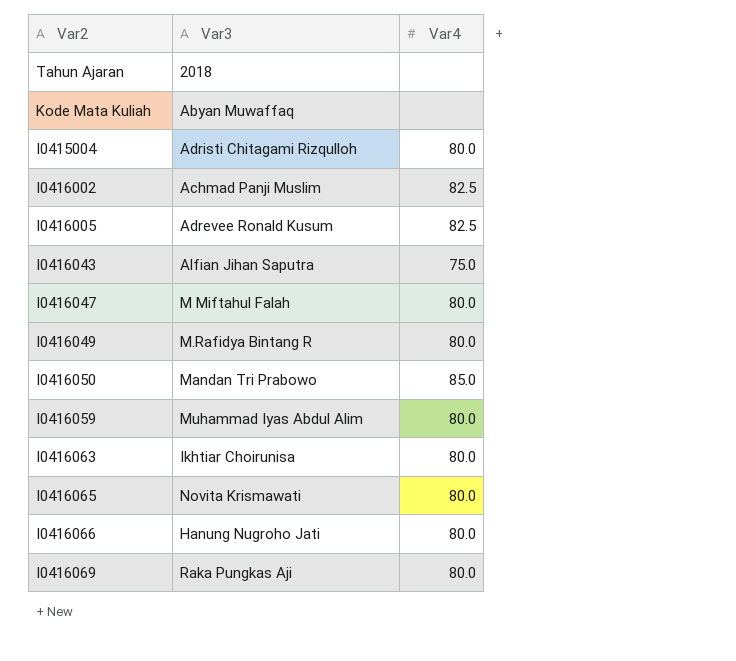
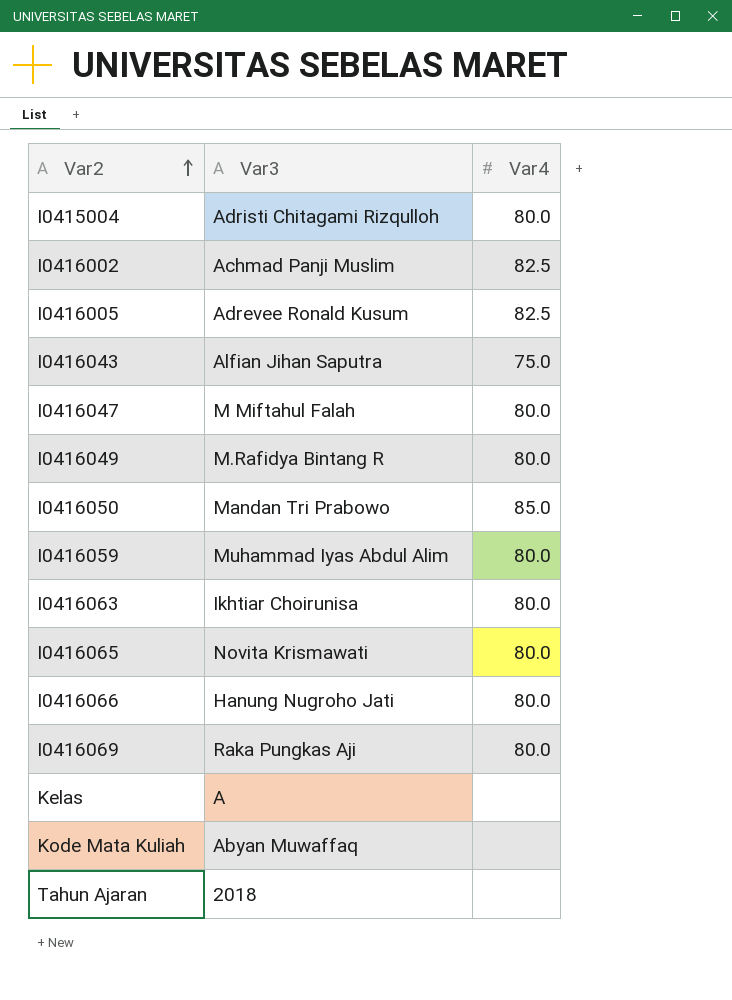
row order: none -> Var2 ascending
row Kelas: none -> A | none

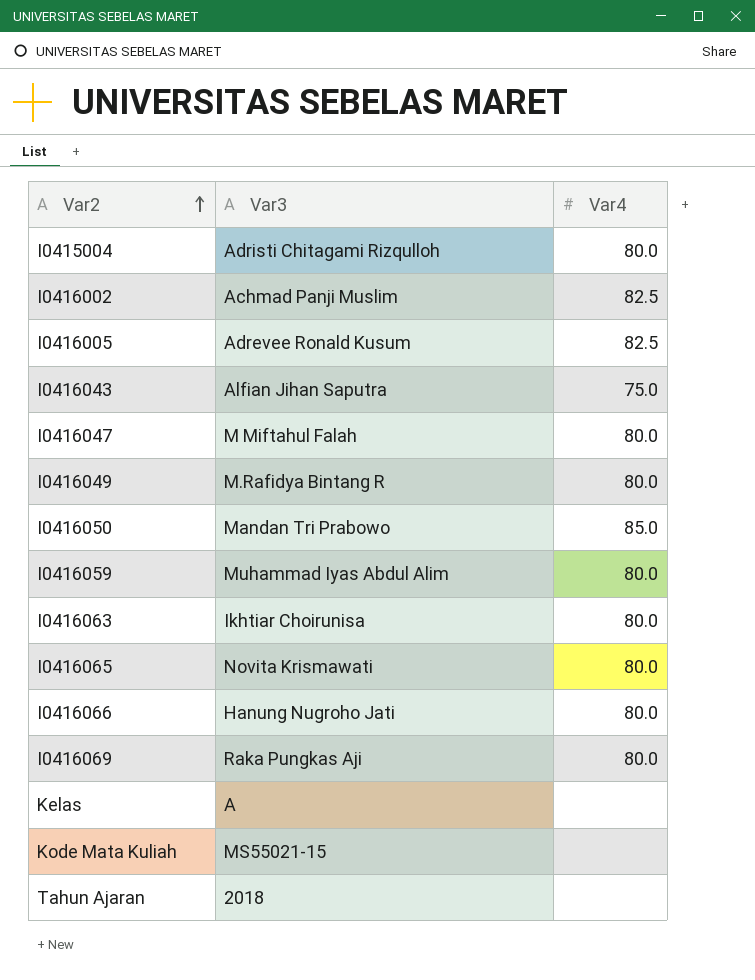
Kode Mata Kuliah | Var3: Abyan Muwaffaq -> MS55021-15

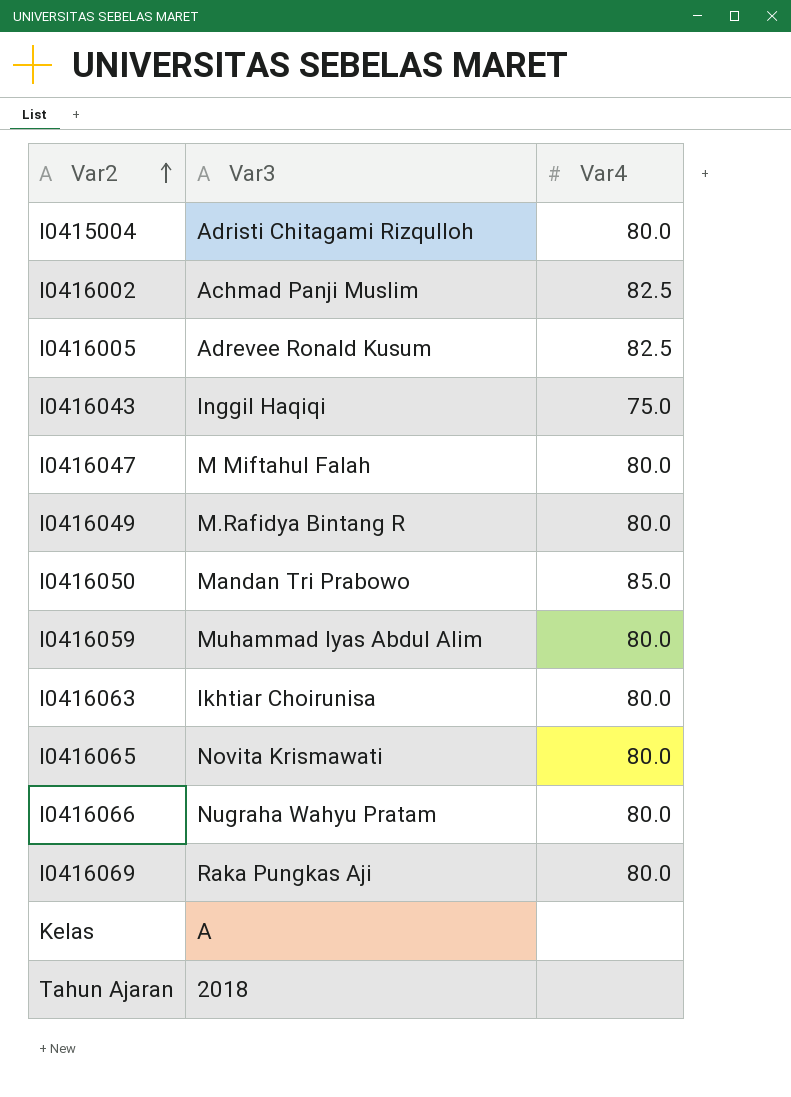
row Kode Mata Kuliah: MS55021-15 | none -> none
I0416043 | Var3: Alfian Jihan Saputra -> Inggil Haqiqi
I0416066 | Var3: Hanung Nugroho Jati -> Nugraha Wahyu Pratam

